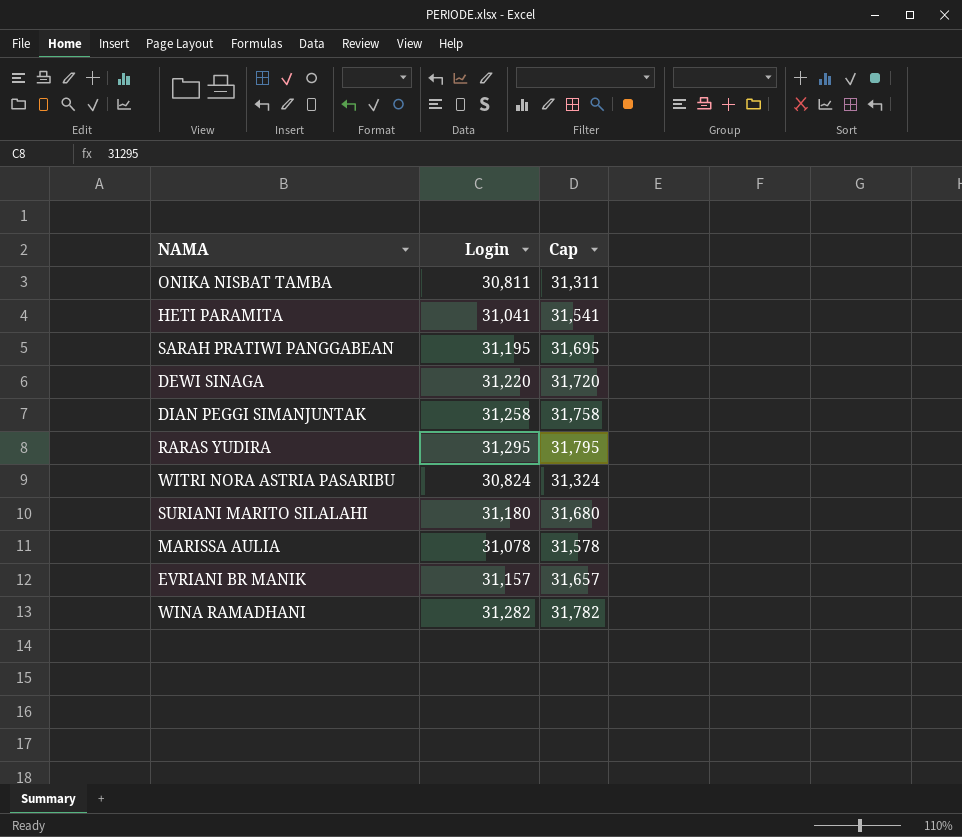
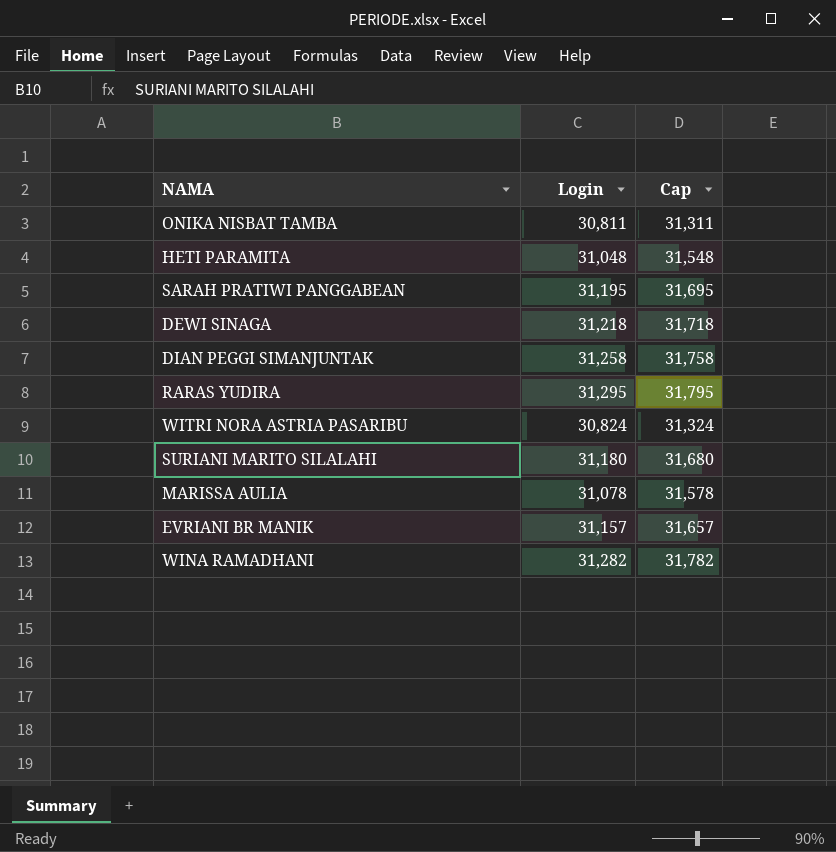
HETI PARAMITA | Login: 31,041 -> 31,048
HETI PARAMITA | Cap: 31,541 -> 31,548
DEWI SINAGA | Login: 31,220 -> 31,218
DEWI SINAGA | Cap: 31,720 -> 31,718

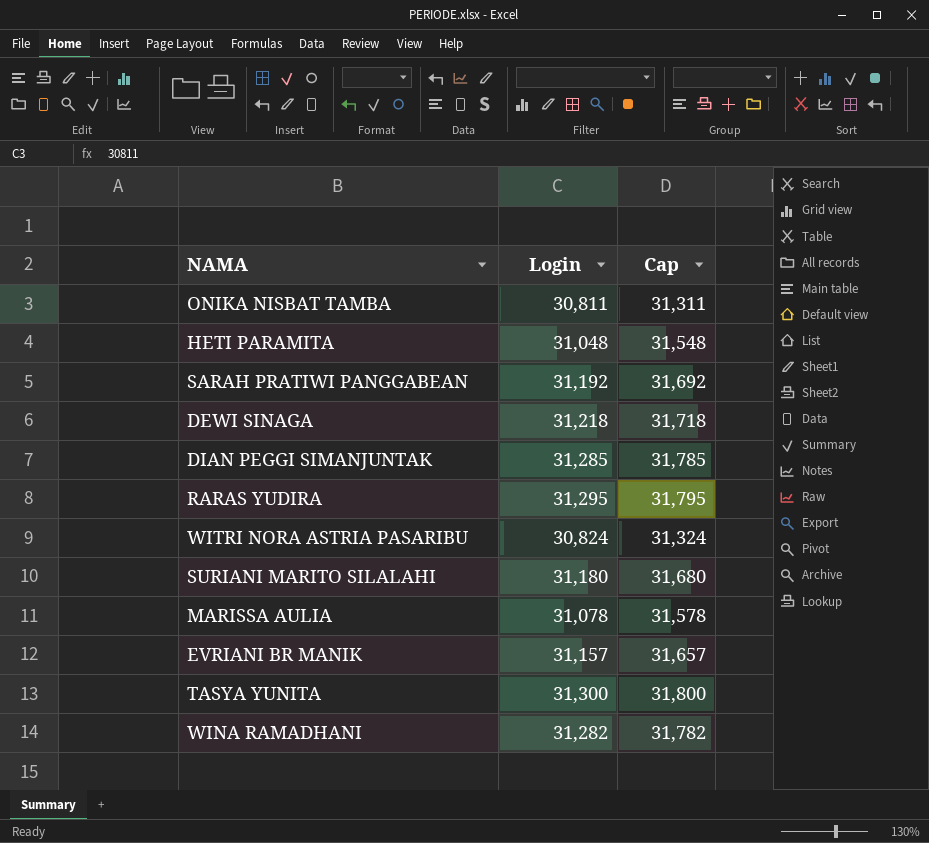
SARAH PRATIWI PANGGABEAN | Login: 31,195 -> 31,192
SARAH PRATIWI PANGGABEAN | Cap: 31,695 -> 31,692
DIAN PEGGI SIMANJUNTAK | Login: 31,258 -> 31,285
DIAN PEGGI SIMANJUNTAK | Cap: 31,758 -> 31,785
row TASYA YUNITA: none -> 31,300 | 31,800

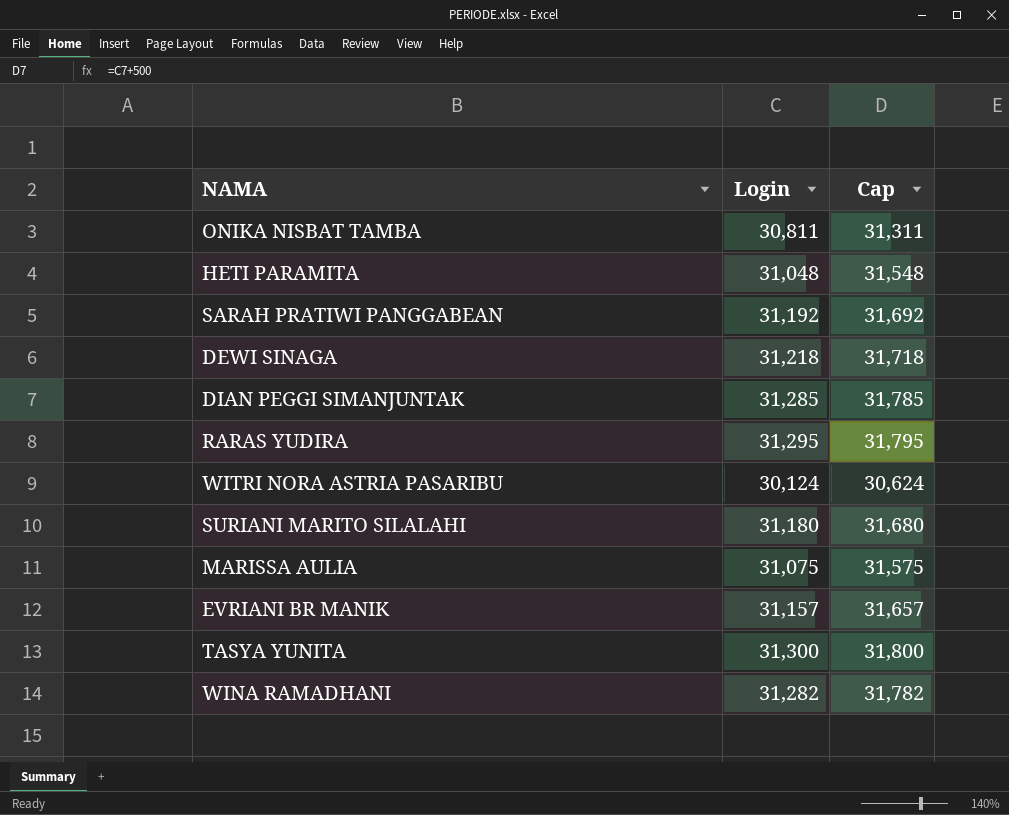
WITRI NORA ASTRIA PASARIBU | Login: 30,824 -> 30,124
WITRI NORA ASTRIA PASARIBU | Cap: 31,324 -> 30,624
MARISSA AULIA | Login: 31,078 -> 31,075
MARISSA AULIA | Cap: 31,578 -> 31,575

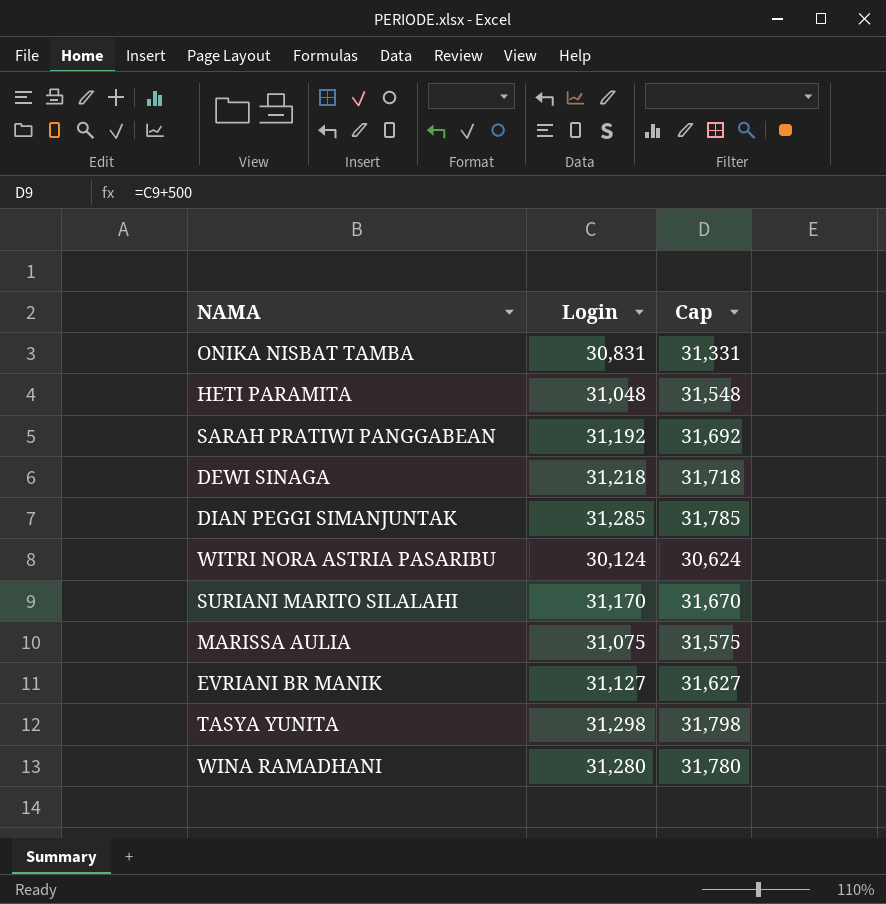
row RARAS YUDIRA: 31,295 | 31,795 -> none
ONIKA NISBAT TAMBA | Login: 30,811 -> 30,831
ONIKA NISBAT TAMBA | Cap: 31,311 -> 31,331
SURIANI MARITO SILALAHI | Login: 31,180 -> 31,170
SURIANI MARITO SILALAHI | Cap: 31,680 -> 31,670
EVRIANI BR MANIK | Login: 31,157 -> 31,127
EVRIANI BR MANIK | Cap: 31,657 -> 31,627
TASYA YUNITA | Login: 31,300 -> 31,298
TASYA YUNITA | Cap: 31,800 -> 31,798
WINA RAMADHANI | Login: 31,282 -> 31,280
WINA RAMADHANI | Cap: 31,782 -> 31,780

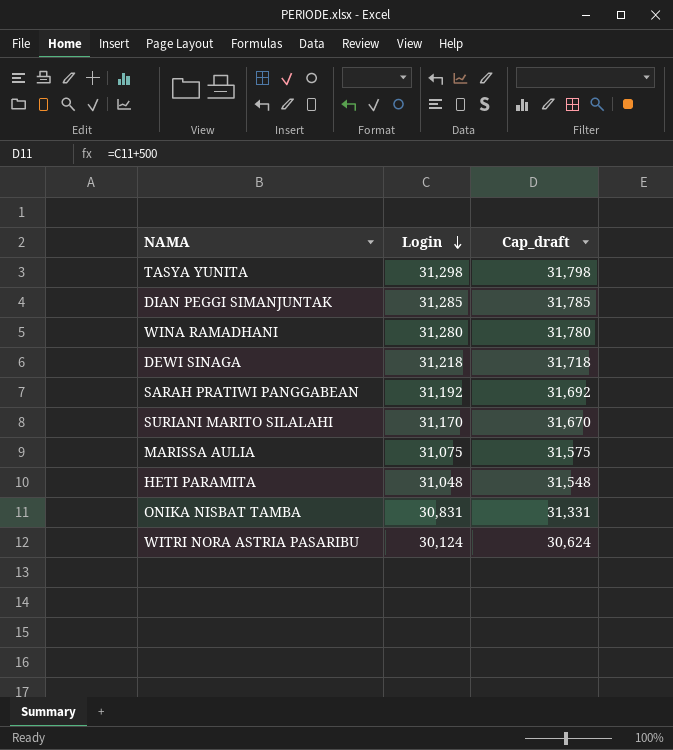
row order: none -> Login descending
column name: Cap -> Cap_draft
row EVRIANI BR MANIK: 31,127 | 31,627 -> none

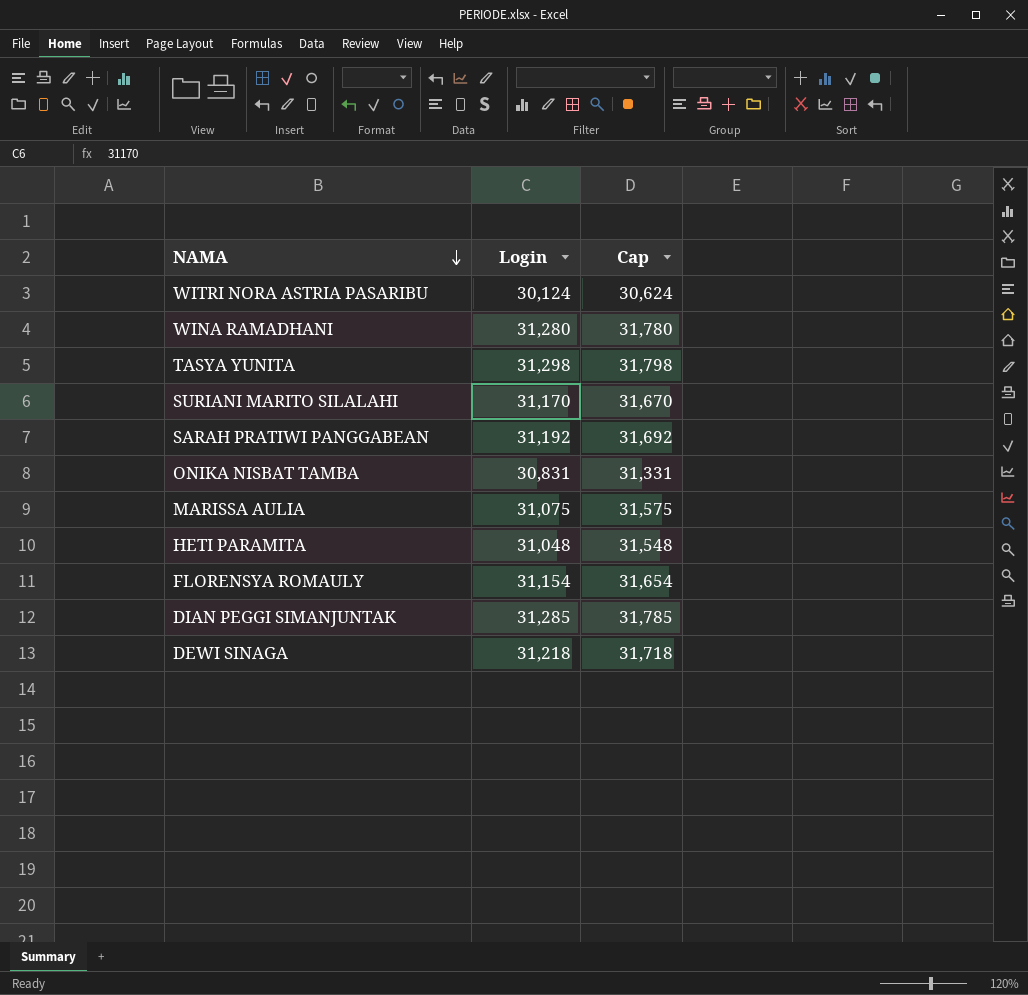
row order: Login descending -> NAMA descending
column name: Cap_draft -> Cap
row FLORENSYA ROMAULY: none -> 31,154 | 31,654

